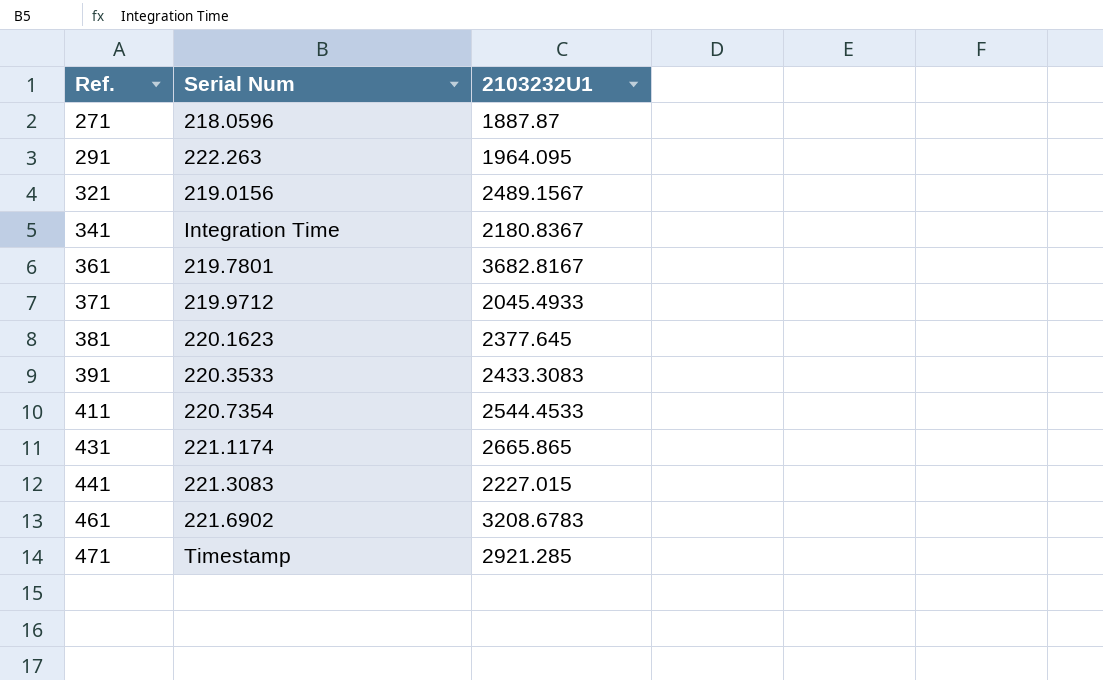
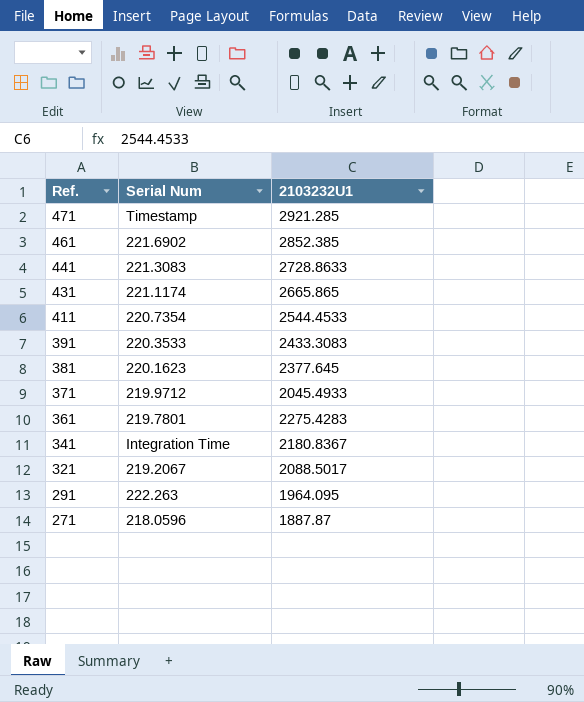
row order: Ref. ascending -> Ref. descending
461 | 2103232U1: 3208.6783 -> 2852.385
441 | 2103232U1: 2227.015 -> 2728.8633
361 | 2103232U1: 3682.8167 -> 2275.4283
321 | Serial Num: 219.0156 -> 219.2067
321 | 2103232U1: 2489.1567 -> 2088.5017

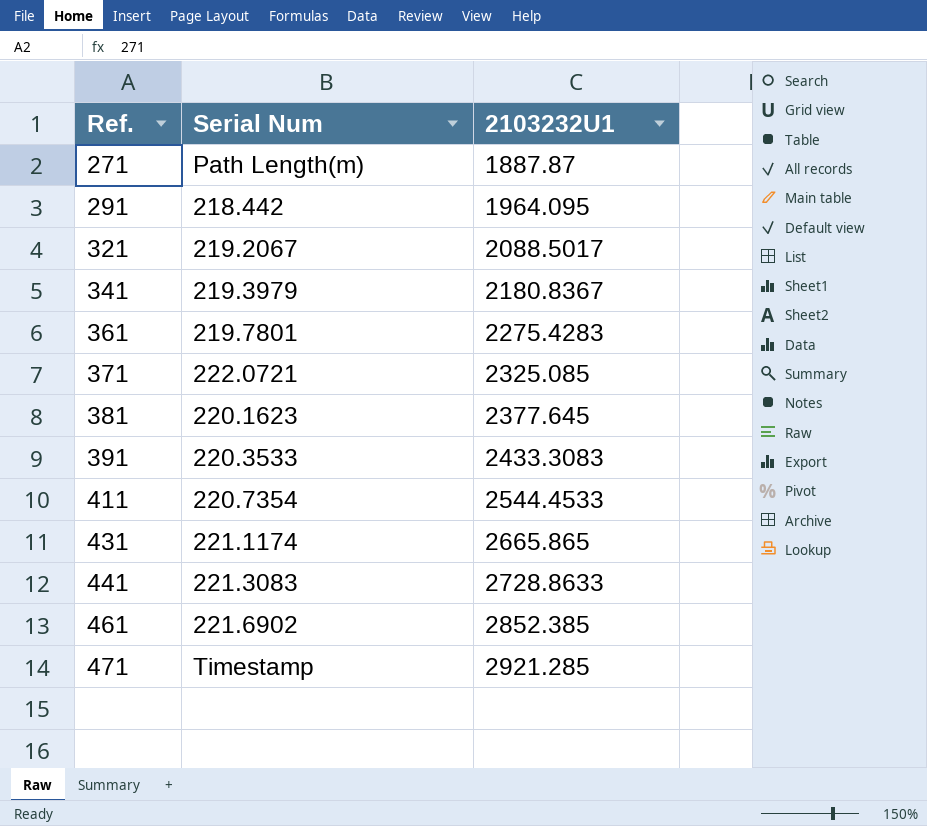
row order: Ref. descending -> Ref. ascending
271 | Serial Num: 218.0596 -> Path Length(m)
291 | Serial Num: 222.263 -> 218.442
341 | Serial Num: Integration Time -> 219.3979
371 | Serial Num: 219.9712 -> 222.0721
371 | 2103232U1: 2045.4933 -> 2325.085

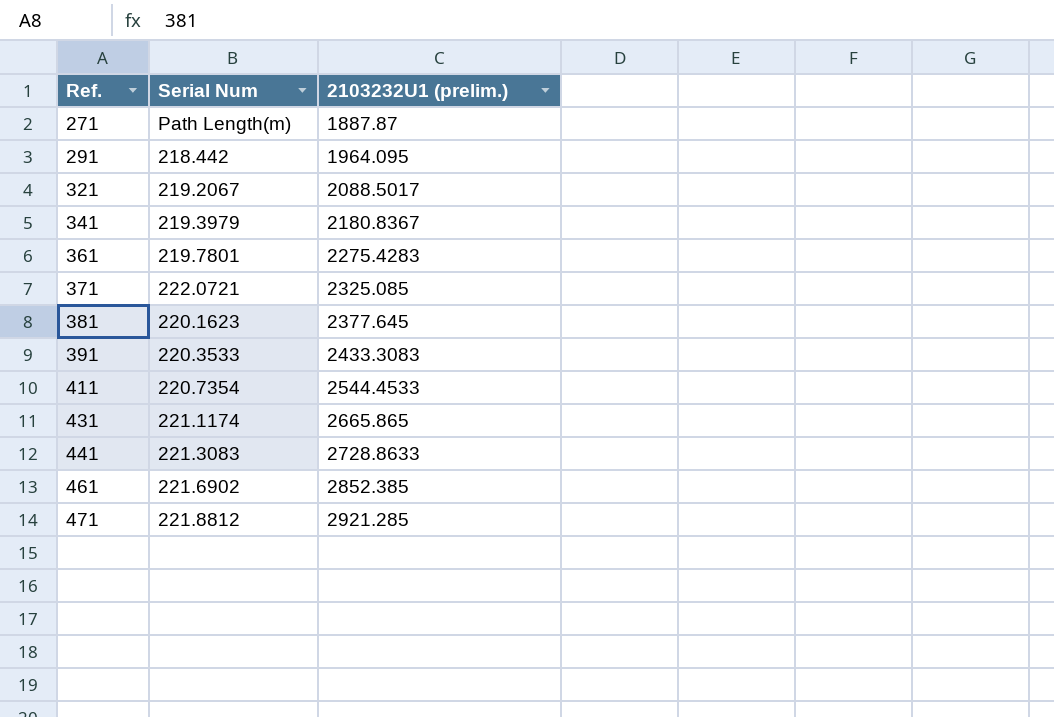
column name: 2103232U1 -> 2103232U1 (prelim.)
471 | Serial Num: Timestamp -> 221.8812

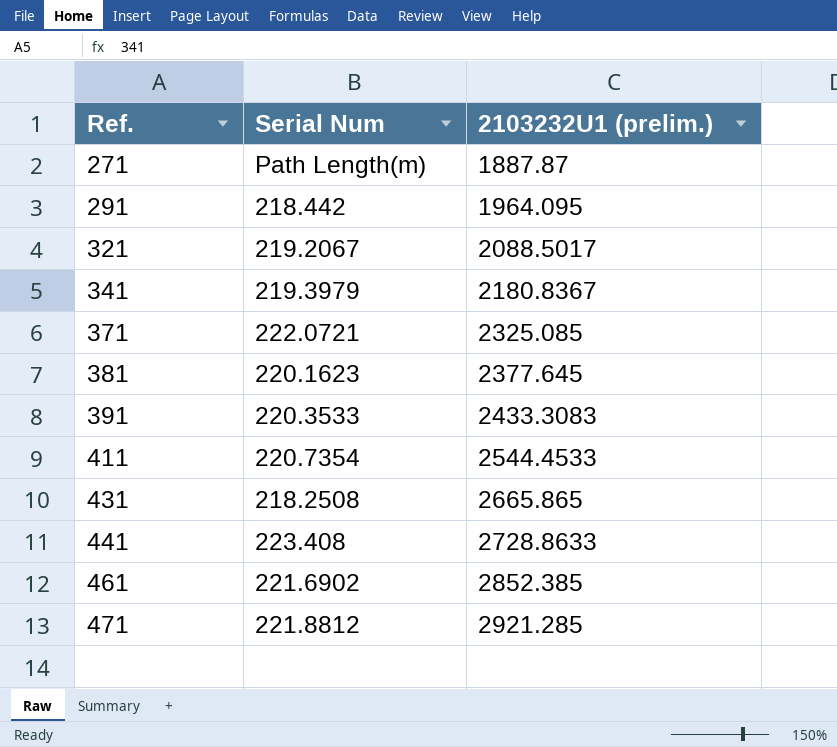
row 361: 219.7801 | 2275.4283 -> none
431 | Serial Num: 221.1174 -> 218.2508
441 | Serial Num: 221.3083 -> 223.408

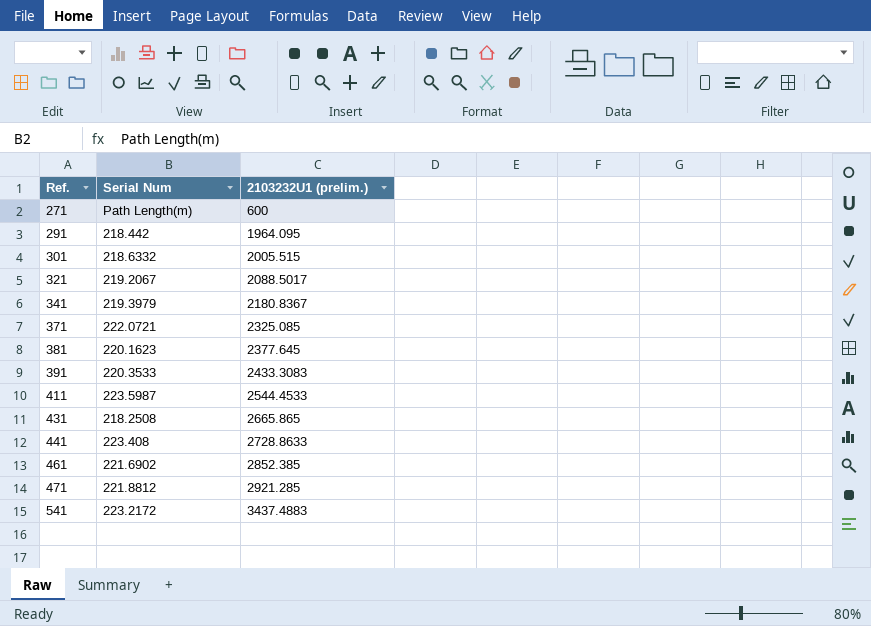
271 | 2103232U1 (prelim.): 1887.87 -> 600
row 301: none -> 218.6332 | 2005.515
411 | Serial Num: 220.7354 -> 223.5987
row 541: none -> 223.2172 | 3437.4883

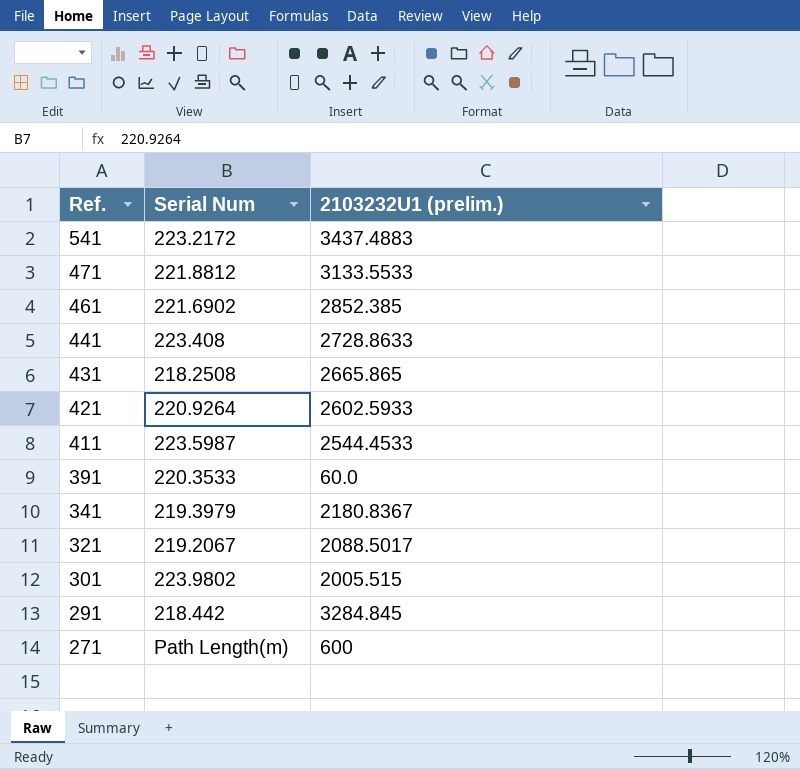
row order: Ref. ascending -> Ref. descending
row 371: 222.0721 | 2325.085 -> none
row 381: 220.1623 | 2377.645 -> none
471 | 2103232U1 (prelim.): 2921.285 -> 3133.5533
row 421: none -> 220.9264 | 2602.5933
391 | 2103232U1 (prelim.): 2433.3083 -> 60.0
301 | Serial Num: 218.6332 -> 223.9802
291 | 2103232U1 (prelim.): 1964.095 -> 3284.845

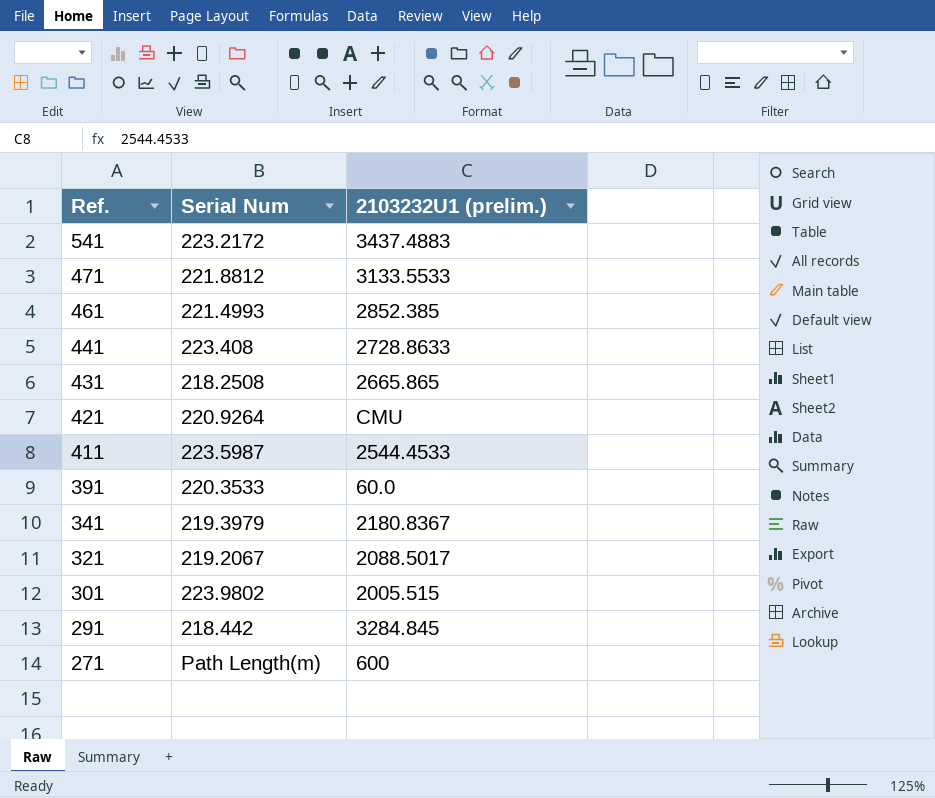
461 | Serial Num: 221.6902 -> 221.4993
421 | 2103232U1 (prelim.): 2602.5933 -> CMU

